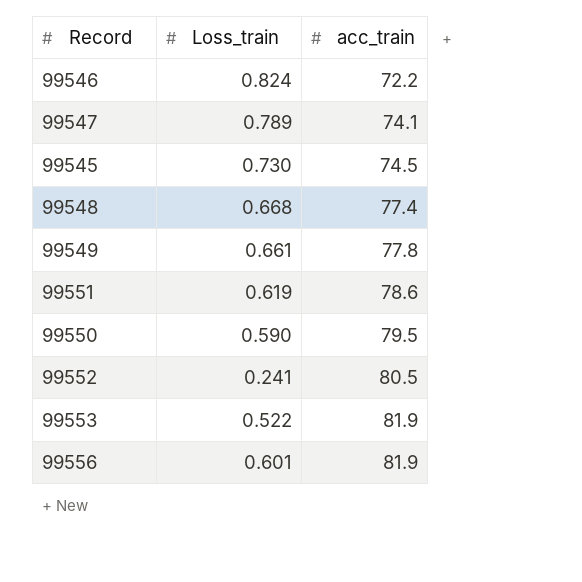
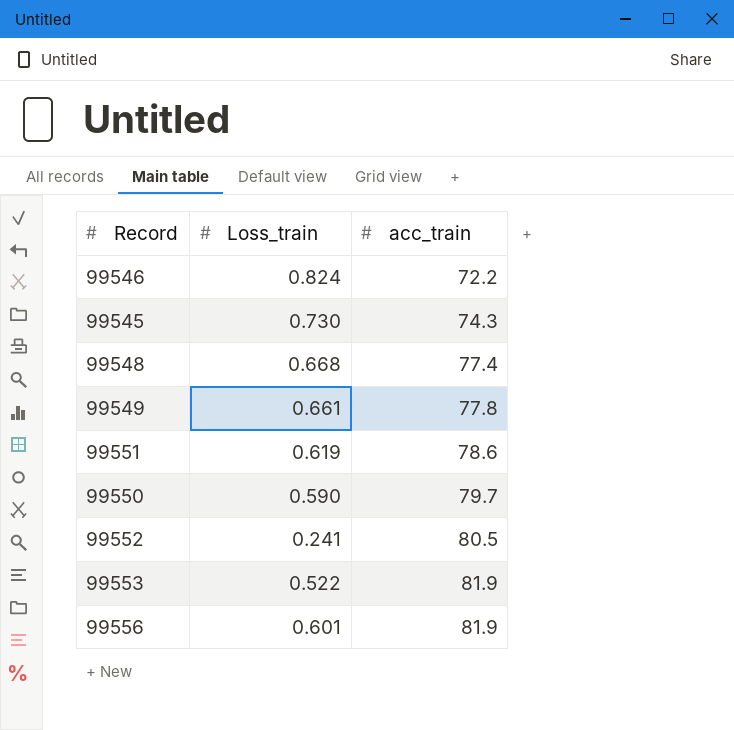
row 99547: 0.789 | 74.1 -> none
99545 | acc_train: 74.5 -> 74.3
99550 | acc_train: 79.5 -> 79.7

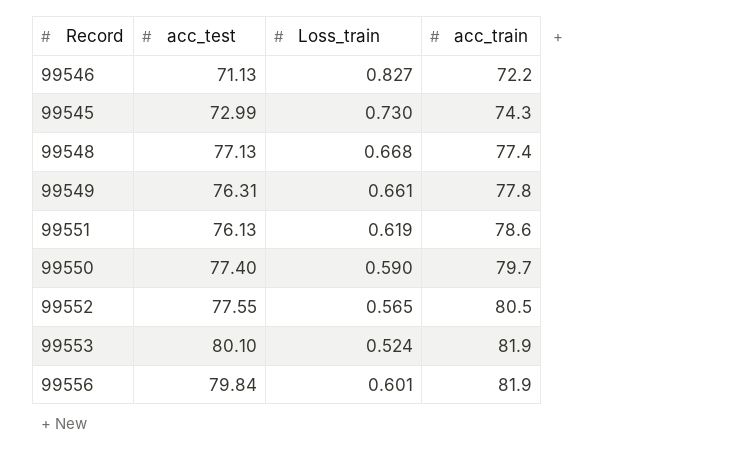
column acc_test | position: none -> 2
99546 | Loss_train: 0.824 -> 0.827
99552 | Loss_train: 0.241 -> 0.565
99553 | Loss_train: 0.522 -> 0.524

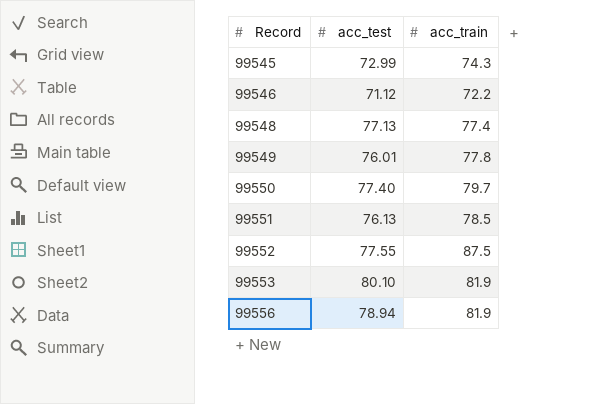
row order: acc_train ascending -> Record ascending
column Loss_train | position: 3 -> none
99546 | acc_test: 71.13 -> 71.12
99549 | acc_test: 76.31 -> 76.01
99551 | acc_train: 78.6 -> 78.5
99552 | acc_train: 80.5 -> 87.5
99556 | acc_test: 79.84 -> 78.94

